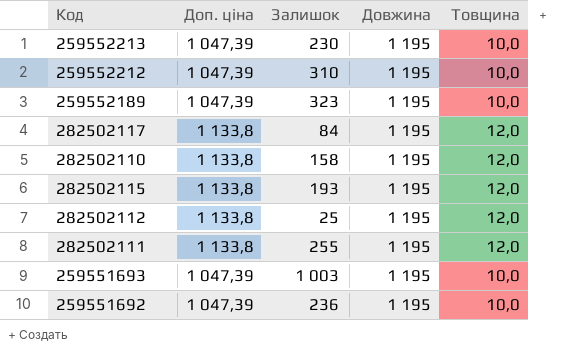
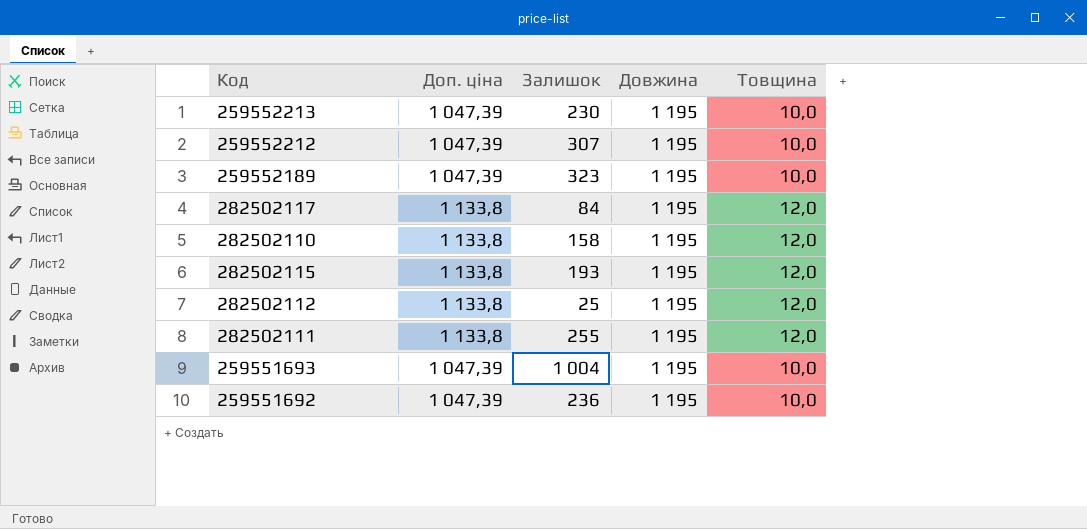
259552212 | Залишок: 310 -> 307
259551693 | Залишок: 1 003 -> 1 004

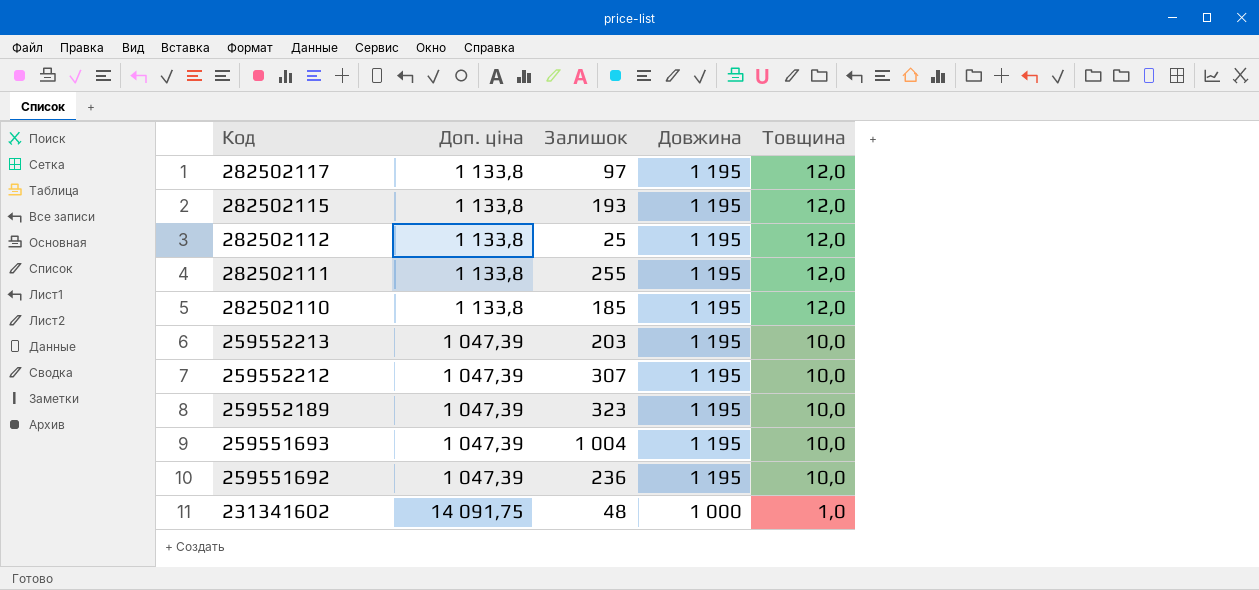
row order: none -> Код descending
282502117 | Залишок: 84 -> 97
282502110 | Залишок: 158 -> 185
259552213 | Залишок: 230 -> 203
row 231341602: none -> 14 091,75 | 48 | 1 000 | 1,0

